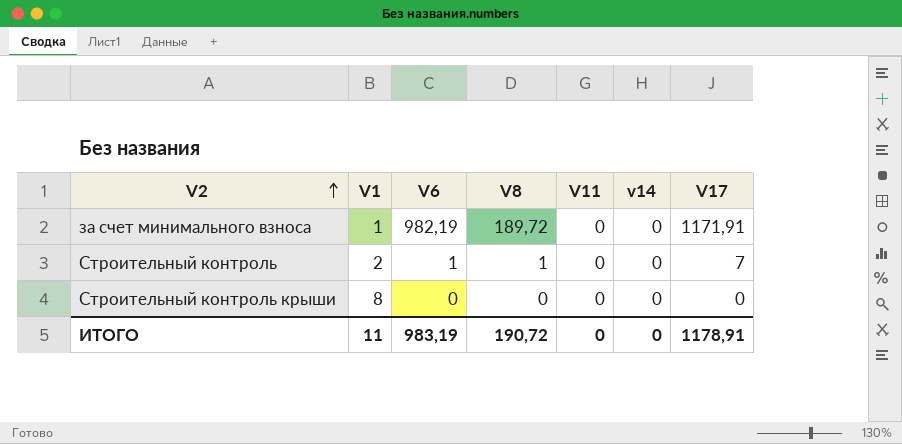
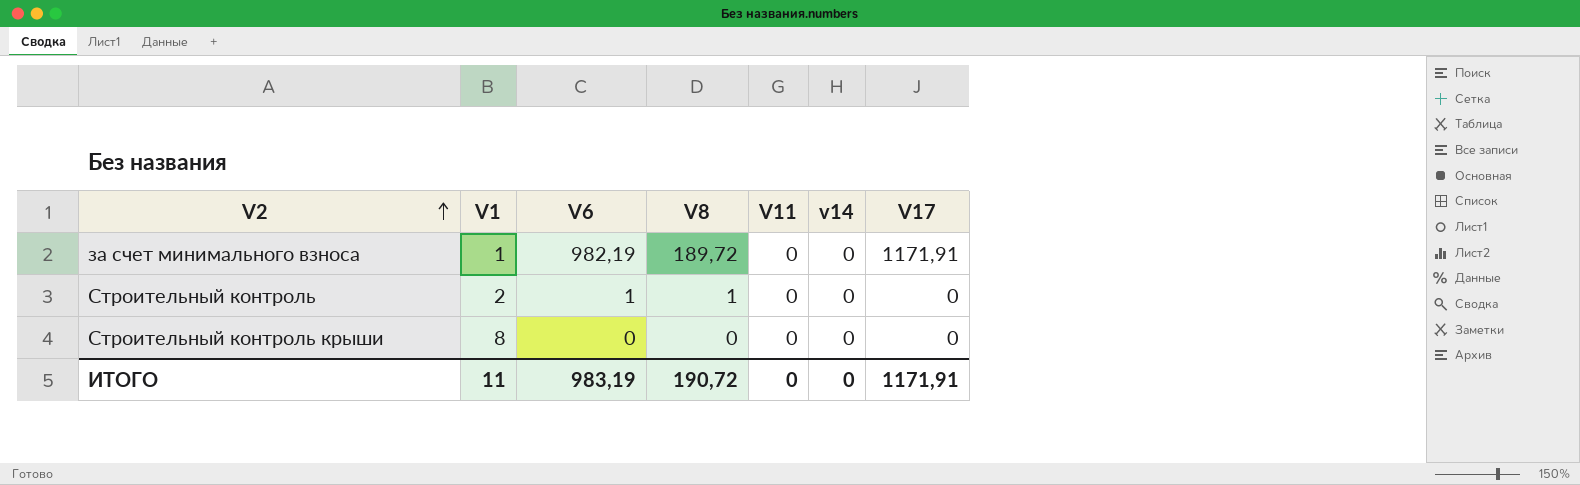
Строительный контроль | V17: 7 -> 0
ИТОГО | V17: 1178,91 -> 1171,91

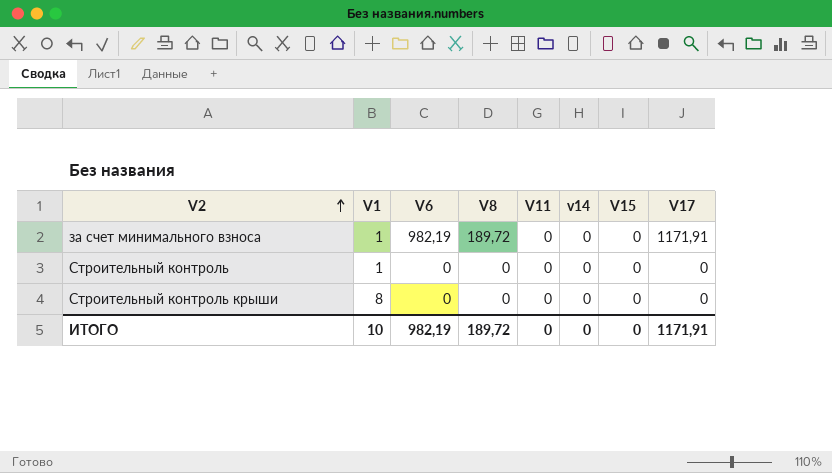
column V15 | position: none -> 7
Строительный контроль | V1: 2 -> 1
Строительный контроль | V6: 1 -> 0
Строительный контроль | V8: 1 -> 0
ИТОГО | V1: 11 -> 10
ИТОГО | V6: 983,19 -> 982,19
ИТОГО | V8: 190,72 -> 189,72

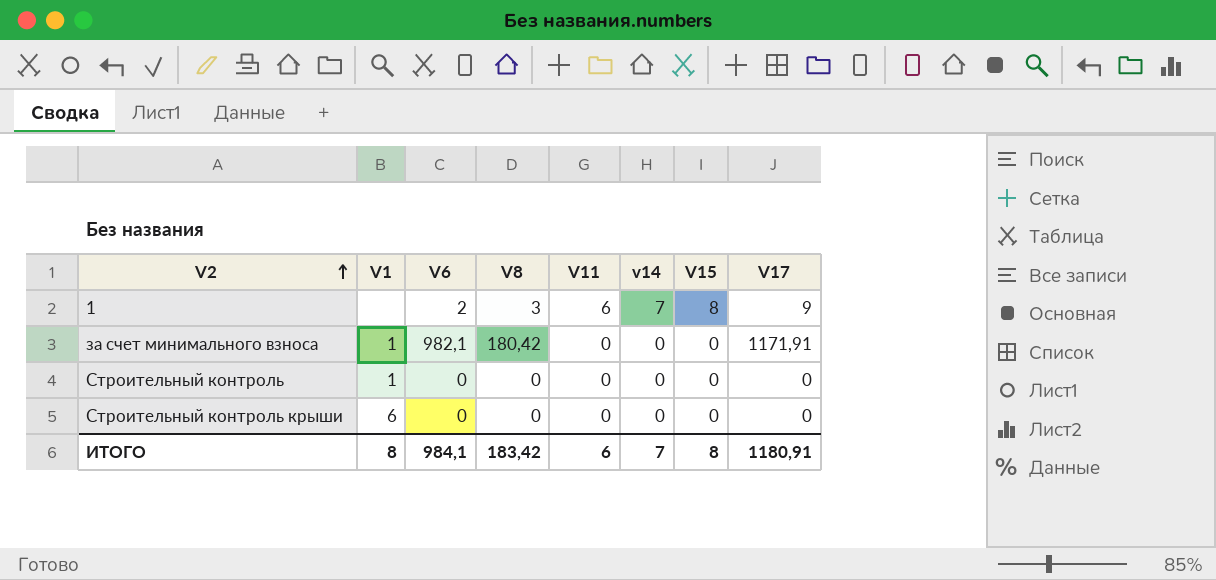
row 1: none -> none | 2 | 3 | 6 | 7 | 8 | 9
за счет минимального взноса | V6: 982,19 -> 982,1
за счет минимального взноса | V8: 189,72 -> 180,42
Строительный контроль крыши | V1: 8 -> 6
ИТОГО | V1: 10 -> 8
ИТОГО | V6: 982,19 -> 984,1
ИТОГО | V8: 189,72 -> 183,42
ИТОГО | V11: 0 -> 6
ИТОГО | v14: 0 -> 7
ИТОГО | V15: 0 -> 8
ИТОГО | V17: 1171,91 -> 1180,91

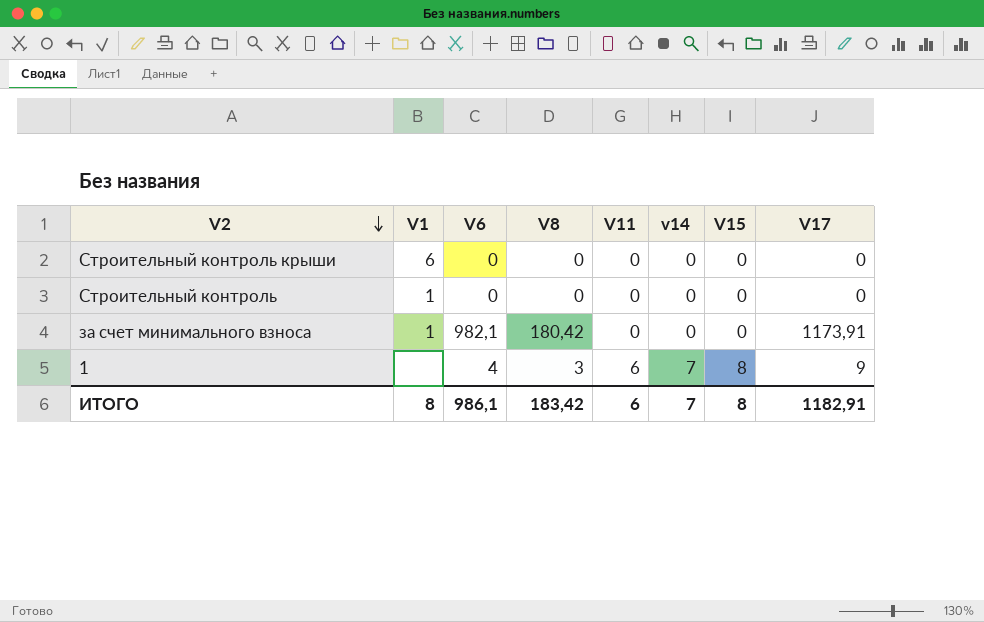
row order: V2 ascending -> V2 descending
за счет минимального взноса | V17: 1171,91 -> 1173,91
1 | V6: 2 -> 4
ИТОГО | V6: 984,1 -> 986,1
ИТОГО | V17: 1180,91 -> 1182,91

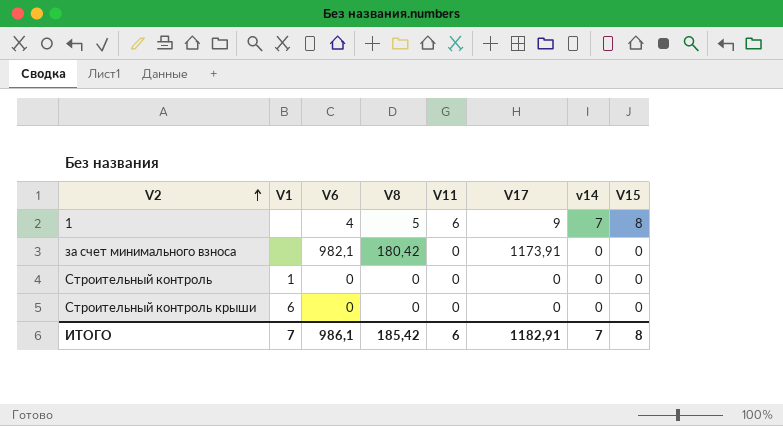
row order: V2 descending -> V2 ascending
column V17 | position: 8 -> 6
1 | V8: 3 -> 5
за счет минимального взноса | V1: 1 -> none
ИТОГО | V1: 8 -> 7
ИТОГО | V8: 183,42 -> 185,42

